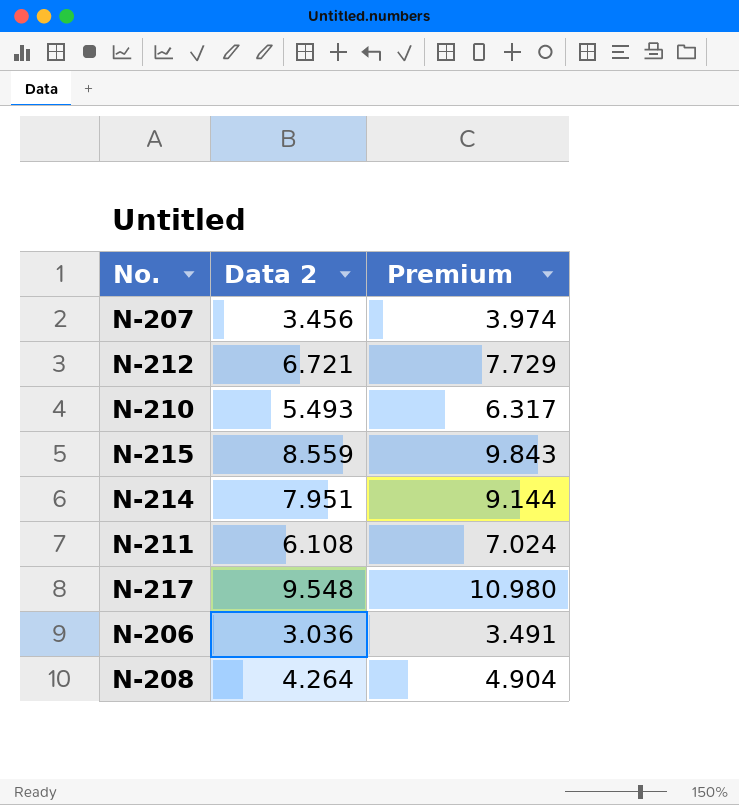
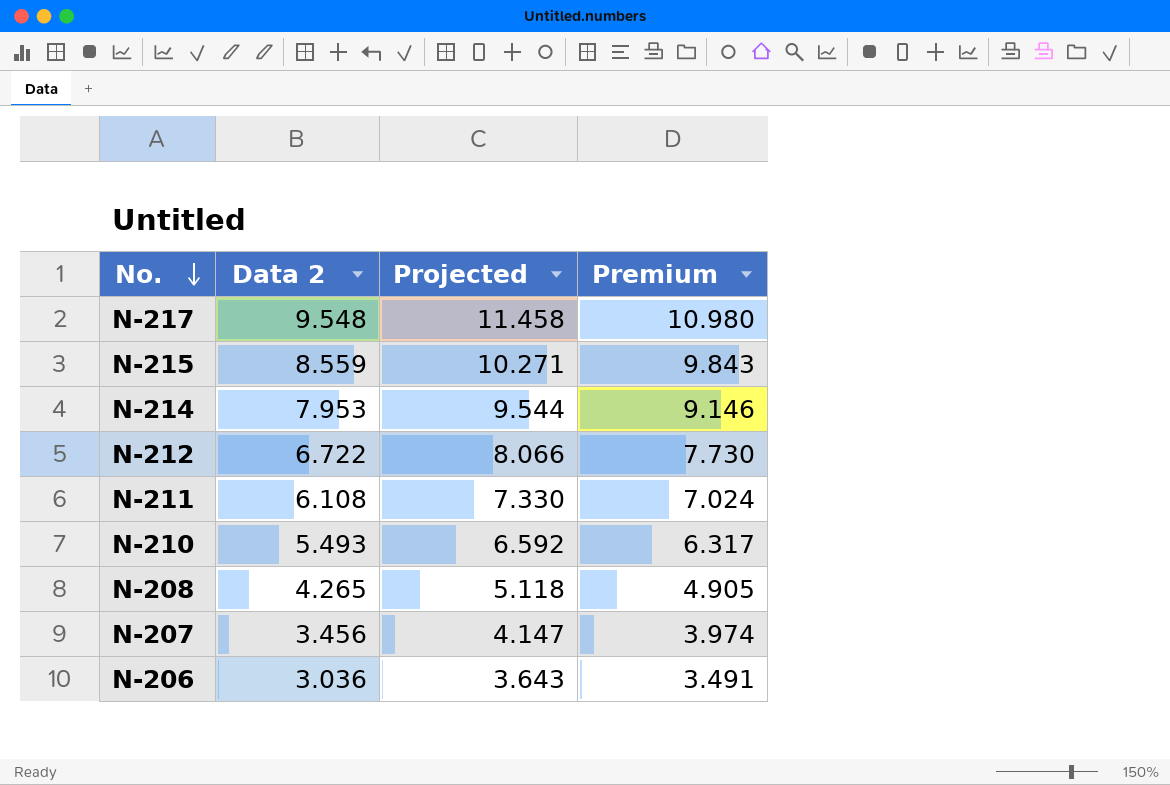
row order: none -> No. descending
column Projected | formula: none -> [Data 2] * 1.2
N-214 | Data 2: 7.951 -> 7.953
N-214 | Premium: 9.144 -> 9.146
N-212 | Data 2: 6.721 -> 6.722
N-212 | Premium: 7.729 -> 7.730
N-208 | Data 2: 4.264 -> 4.265
N-208 | Premium: 4.904 -> 4.905

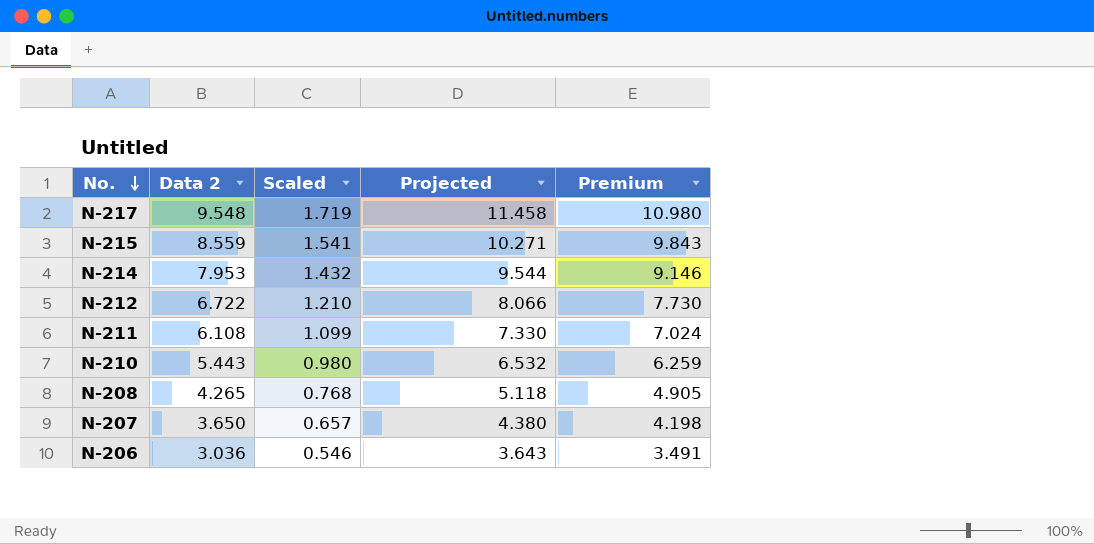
column Scaled | formula: none -> [Data 2] * 0.18
N-210 | Data 2: 5.493 -> 5.443
N-210 | Projected: 6.592 -> 6.532
N-210 | Premium: 6.317 -> 6.259
N-207 | Data 2: 3.456 -> 3.650
N-207 | Projected: 4.147 -> 4.380
N-207 | Premium: 3.974 -> 4.198

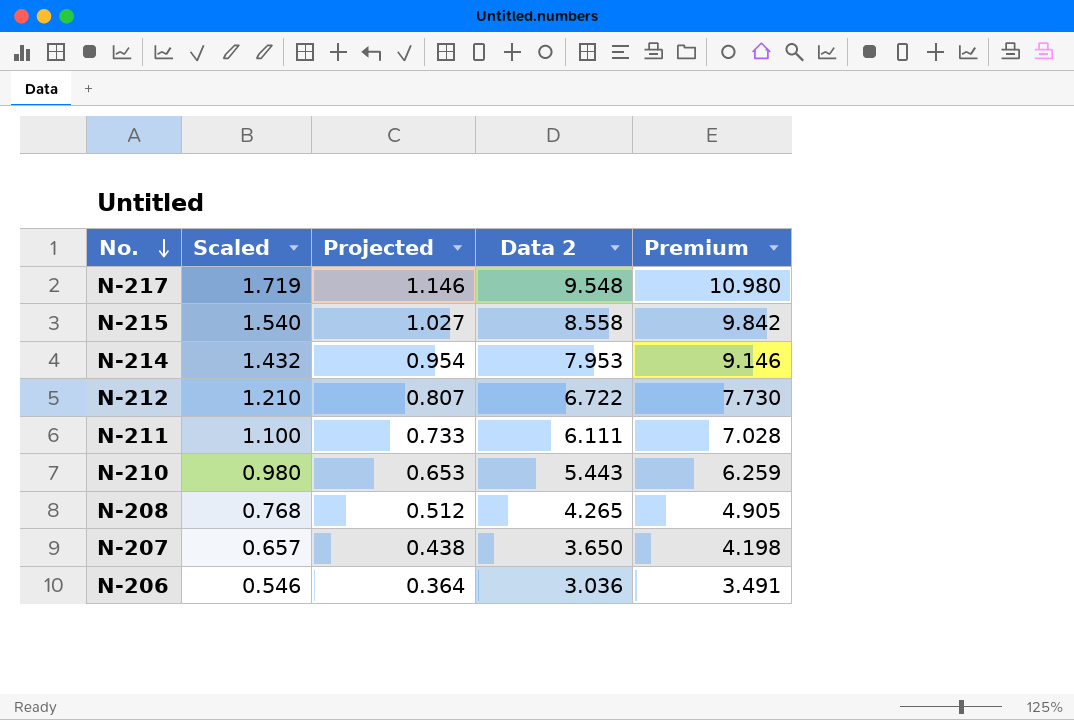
column Projected | formula: [Data 2] * 1.2 -> [Data 2] * 0.12
column Data 2 | position: 2 -> 4
N-215 | Scaled: 1.541 -> 1.540
N-215 | Data 2: 8.559 -> 8.558
N-215 | Premium: 9.843 -> 9.842
N-211 | Scaled: 1.099 -> 1.100
N-211 | Data 2: 6.108 -> 6.111
N-211 | Premium: 7.024 -> 7.028

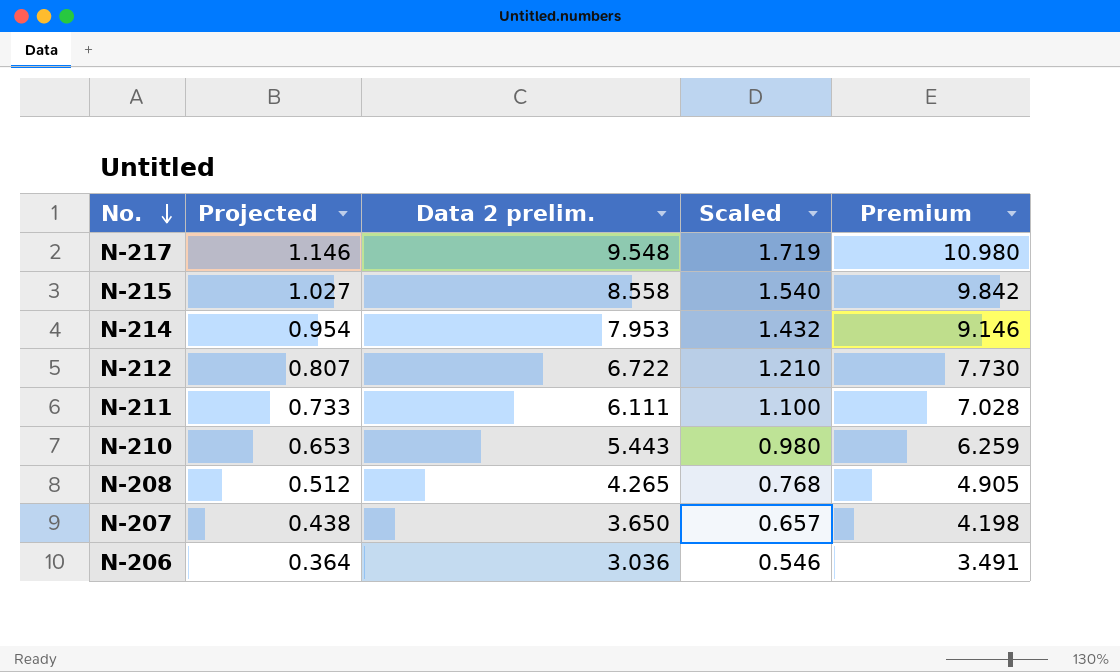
column name: Data 2 -> Data 2 prelim.
column Scaled | position: 2 -> 4

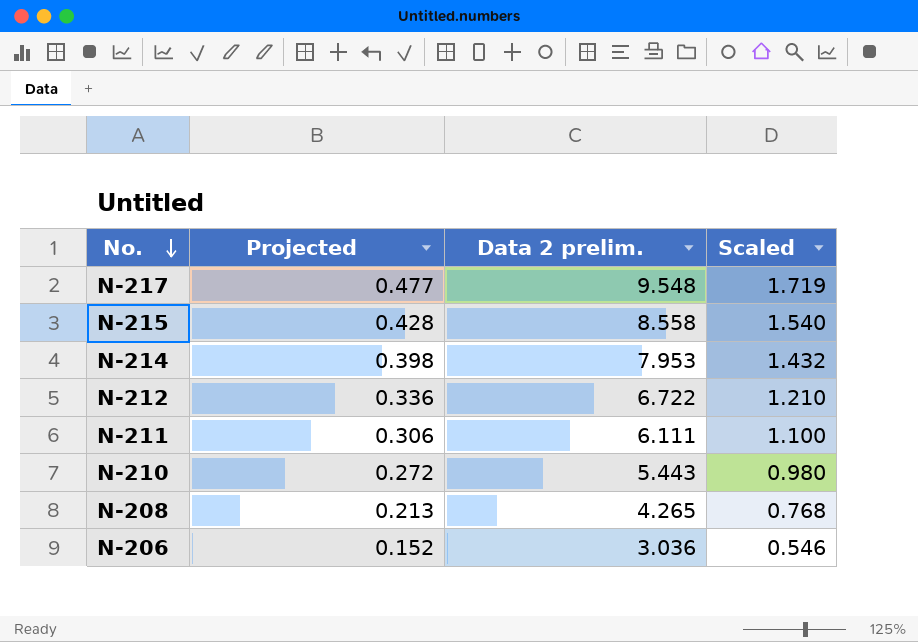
column Premium | formula: [Data 2 prelim.] * 1.15 -> none
column Projected | formula: [Data 2 prelim.] * 0.12 -> [Data 2 prelim.] * 0.05
row N-207: 0.438 | 3.650 | 0.657 | 4.198 -> none

